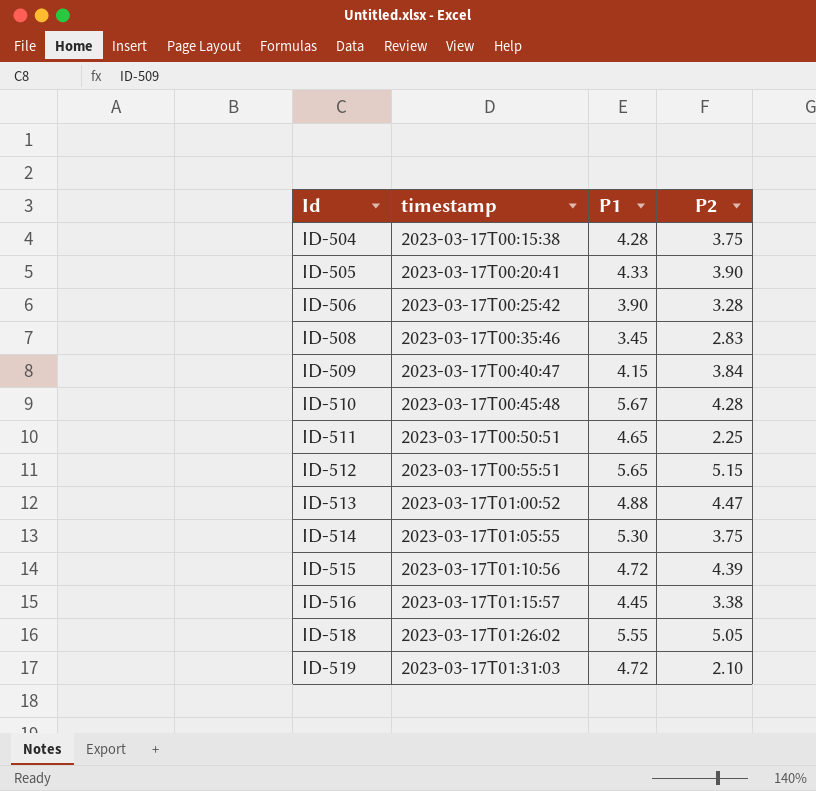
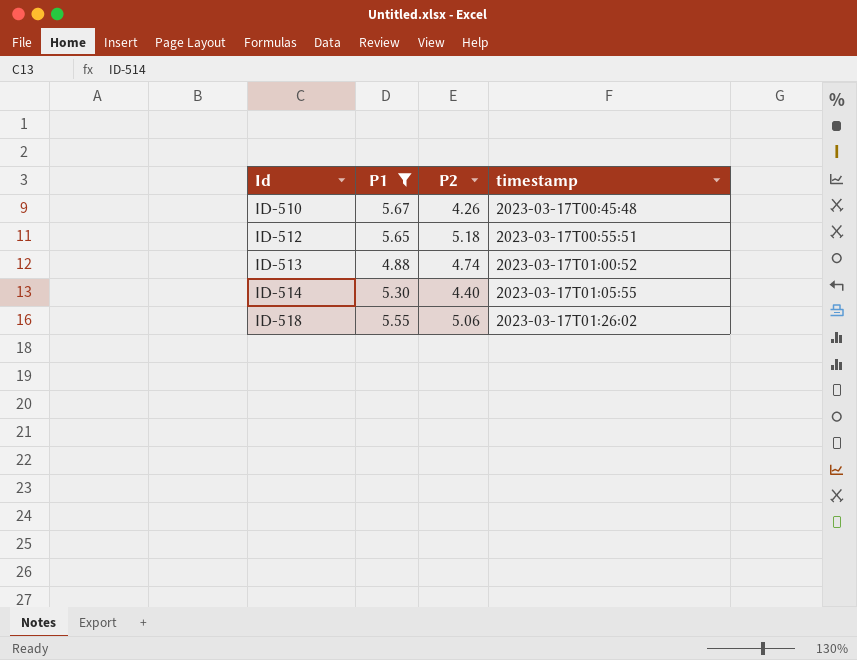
filter: none -> P1 >= 4.88
column timestamp | position: 2 -> 4
ID-510 | P2: 4.28 -> 4.26
ID-512 | P2: 5.15 -> 5.18
ID-513 | P2: 4.47 -> 4.74
ID-514 | P2: 3.75 -> 4.40
ID-518 | P2: 5.05 -> 5.06

